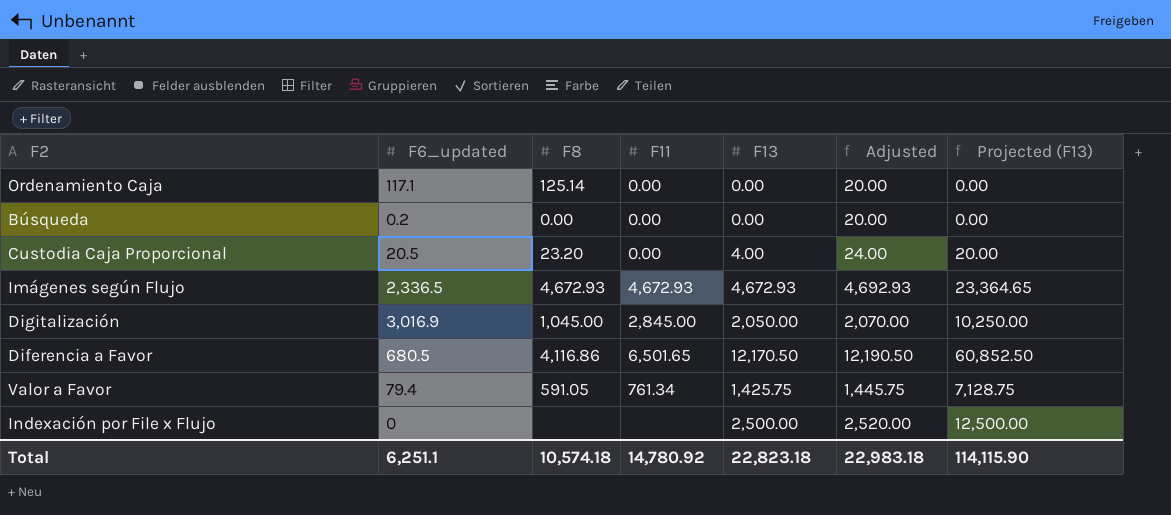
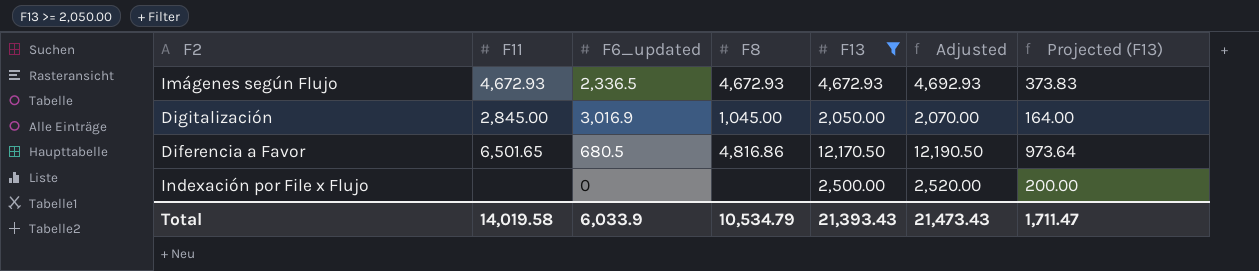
filter: none -> F13 >= 2,050.00
column F11 | position: 4 -> 2
column Projected (F13) | formula: [F13] * 5 -> [F13] * 0.08
Diferencia a Favor | F8: 4,116.86 -> 4,816.86
Total | F11: 14,780.92 -> 14,019.58
Total | F6_updated: 6,251.1 -> 6,033.9
Total | F8: 10,574.18 -> 10,534.79
Total | F13: 22,823.18 -> 21,393.43
Total | Adjusted: 22,983.18 -> 21,473.43
Total | Projected (F13): 114,115.90 -> 1,711.47

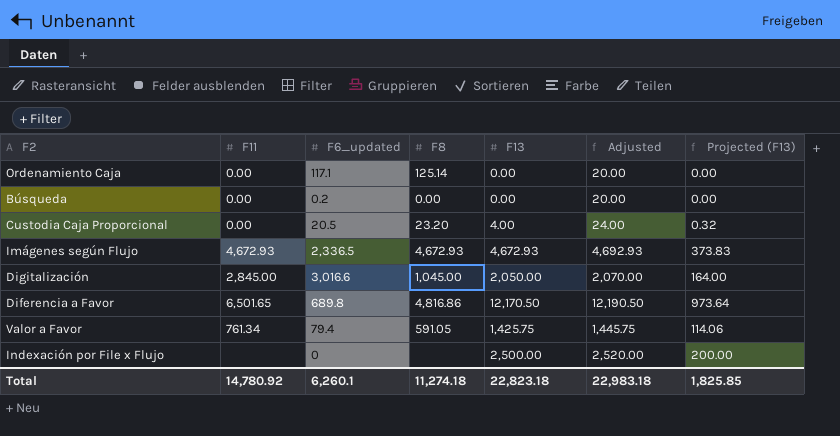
filter: F13 >= 2,050.00 -> none
Digitalización | F6_updated: 3,016.9 -> 3,016.6
Diferencia a Favor | F6_updated: 680.5 -> 689.8
Total | F11: 14,019.58 -> 14,780.92
Total | F6_updated: 6,033.9 -> 6,260.1
Total | F8: 10,534.79 -> 11,274.18
Total | F13: 21,393.43 -> 22,823.18
Total | Adjusted: 21,473.43 -> 22,983.18
Total | Projected (F13): 1,711.47 -> 1,825.85

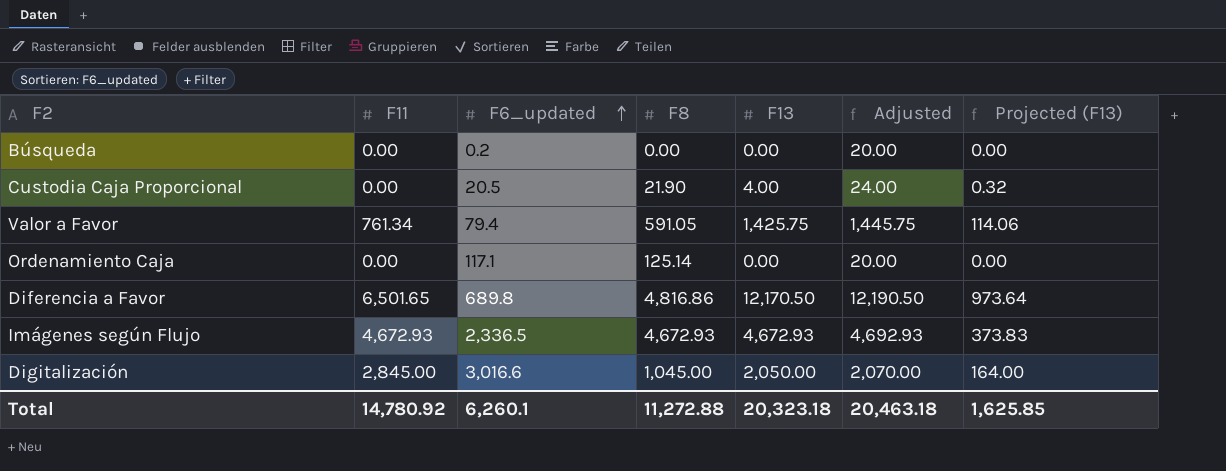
row order: none -> F6_updated ascending
row Indexación por File x Flujo: none | 0 | none | 2,500.00 | 2,520.00 | 200.00 -> none
Custodia Caja Proporcional | F8: 23.20 -> 21.90
Total | F8: 11,274.18 -> 11,272.88
Total | F13: 22,823.18 -> 20,323.18
Total | Adjusted: 22,983.18 -> 20,463.18
Total | Projected (F13): 1,825.85 -> 1,625.85

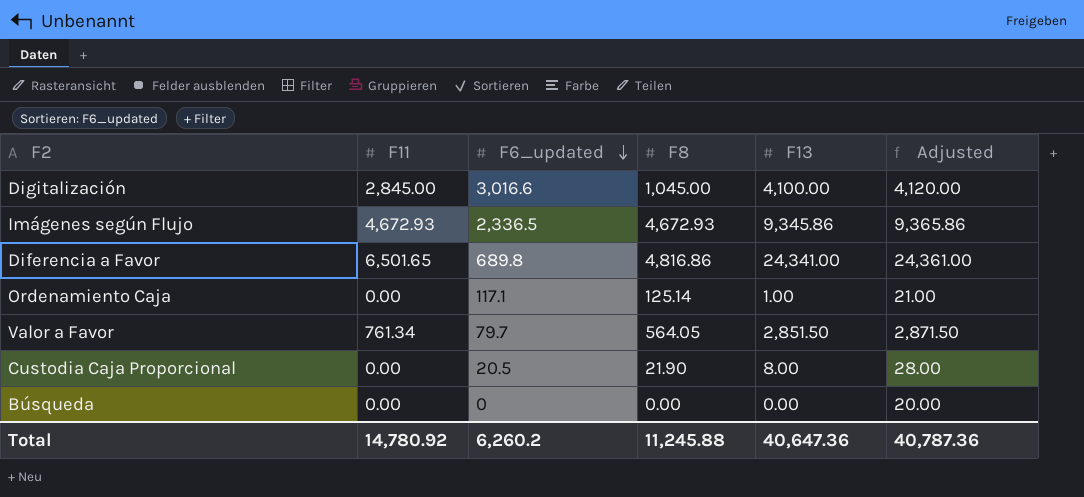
row order: F6_updated ascending -> F6_updated descending
column Projected (F13) | formula: [F13] * 0.08 -> none
Digitalización | F13: 2,050.00 -> 4,100.00
Digitalización | Adjusted: 2,070.00 -> 4,120.00
Imágenes según Flujo | F13: 4,672.93 -> 9,345.86
Imágenes según Flujo | Adjusted: 4,692.93 -> 9,365.86
Diferencia a Favor | F13: 12,170.50 -> 24,341.00
Diferencia a Favor | Adjusted: 12,190.50 -> 24,361.00
Ordenamiento Caja | F13: 0.00 -> 1.00
Ordenamiento Caja | Adjusted: 20.00 -> 21.00
Valor a Favor | F6_updated: 79.4 -> 79.7
Valor a Favor | F8: 591.05 -> 564.05
Valor a Favor | F13: 1,425.75 -> 2,851.50
Valor a Favor | Adjusted: 1,445.75 -> 2,871.50
Custodia Caja Proporcional | F13: 4.00 -> 8.00
Custodia Caja Proporcional | Adjusted: 24.00 -> 28.00
Búsqueda | F6_updated: 0.2 -> 0
Total | F6_updated: 6,260.1 -> 6,260.2
Total | F8: 11,272.88 -> 11,245.88
Total | F13: 20,323.18 -> 40,647.36
Total | Adjusted: 20,463.18 -> 40,787.36

